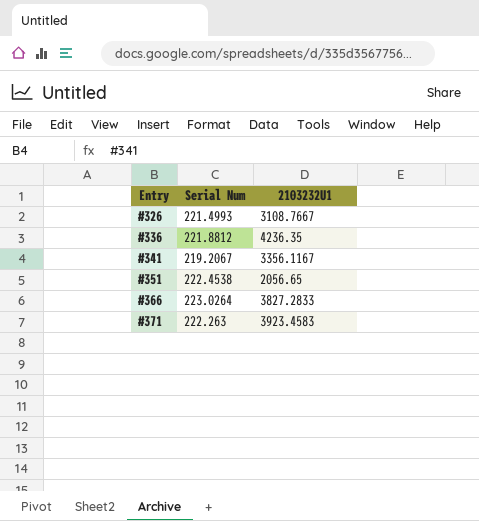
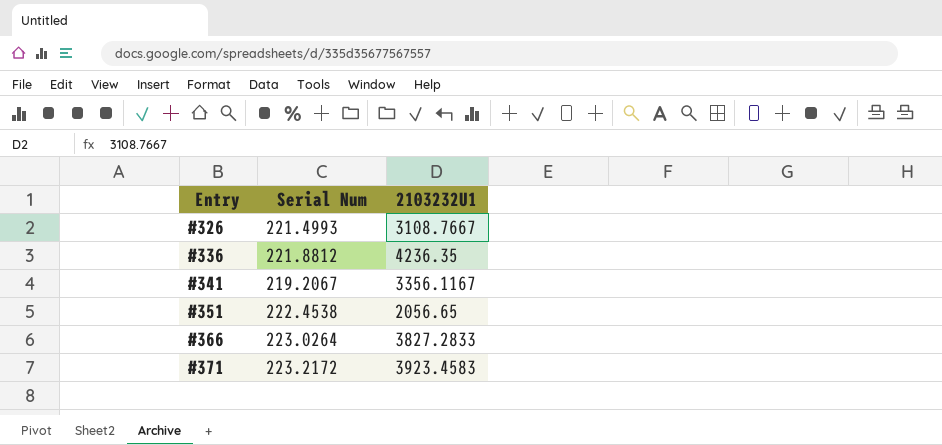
#371 | Serial Num: 222.263 -> 223.2172

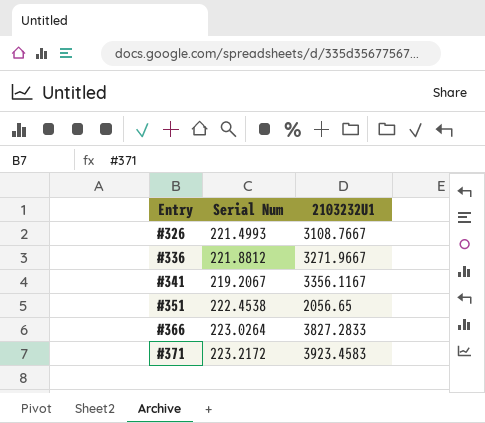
#336 | 2103232U1: 4236.35 -> 3271.9667

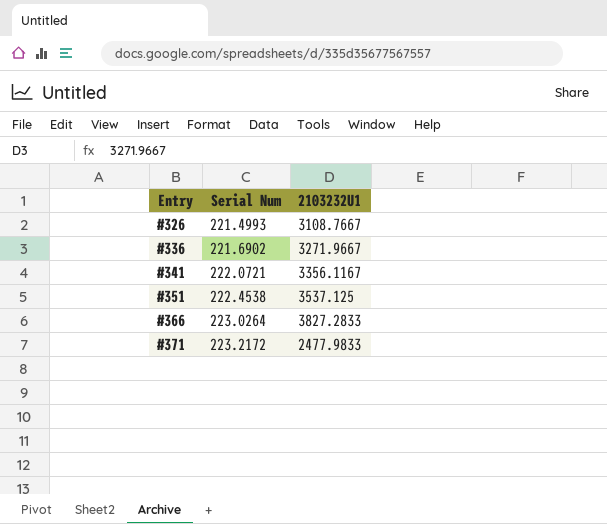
#336 | Serial Num: 221.8812 -> 221.6902
#341 | Serial Num: 219.2067 -> 222.0721
#351 | 2103232U1: 2056.65 -> 3537.125
#371 | 2103232U1: 3923.4583 -> 2477.9833

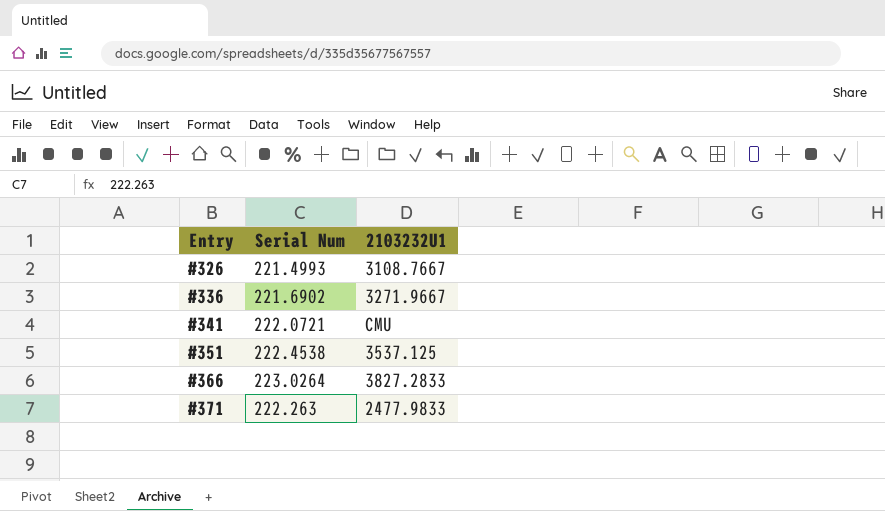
#341 | 2103232U1: 3356.1167 -> CMU
#371 | Serial Num: 223.2172 -> 222.263

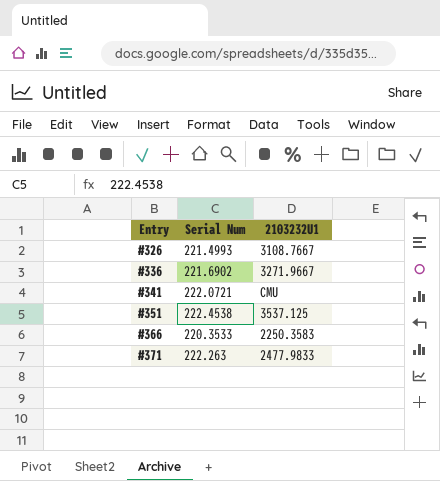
#366 | Serial Num: 223.0264 -> 220.3533
#366 | 2103232U1: 3827.2833 -> 2250.3583

